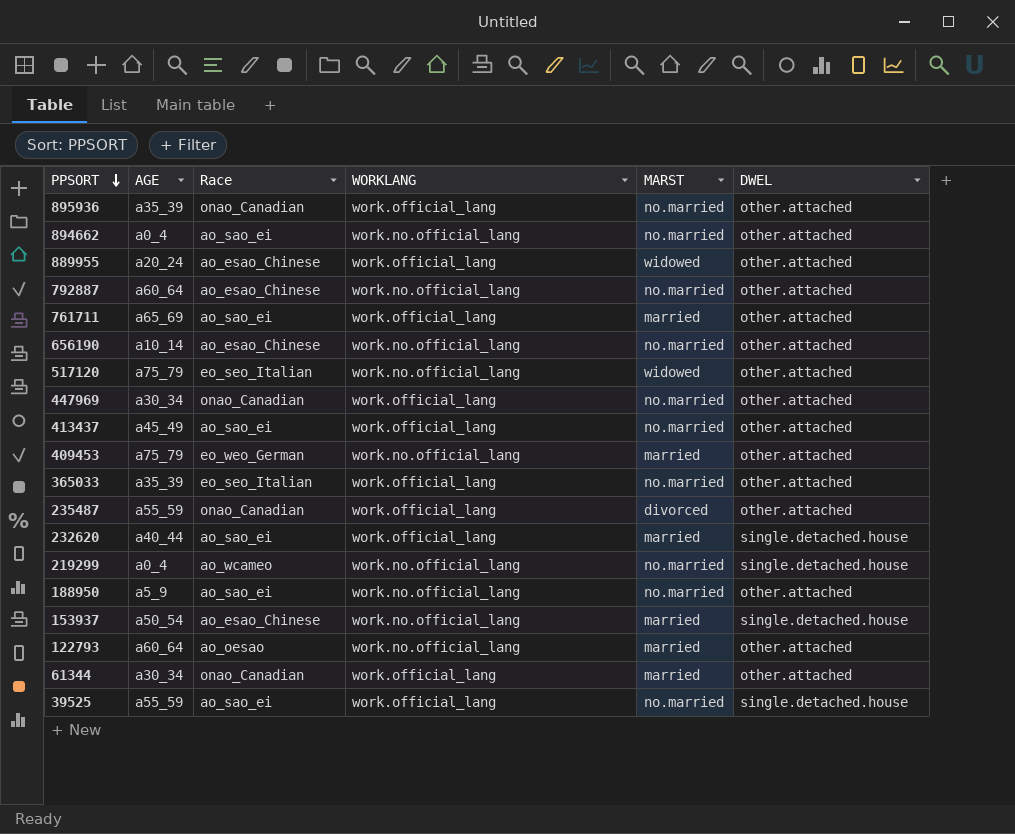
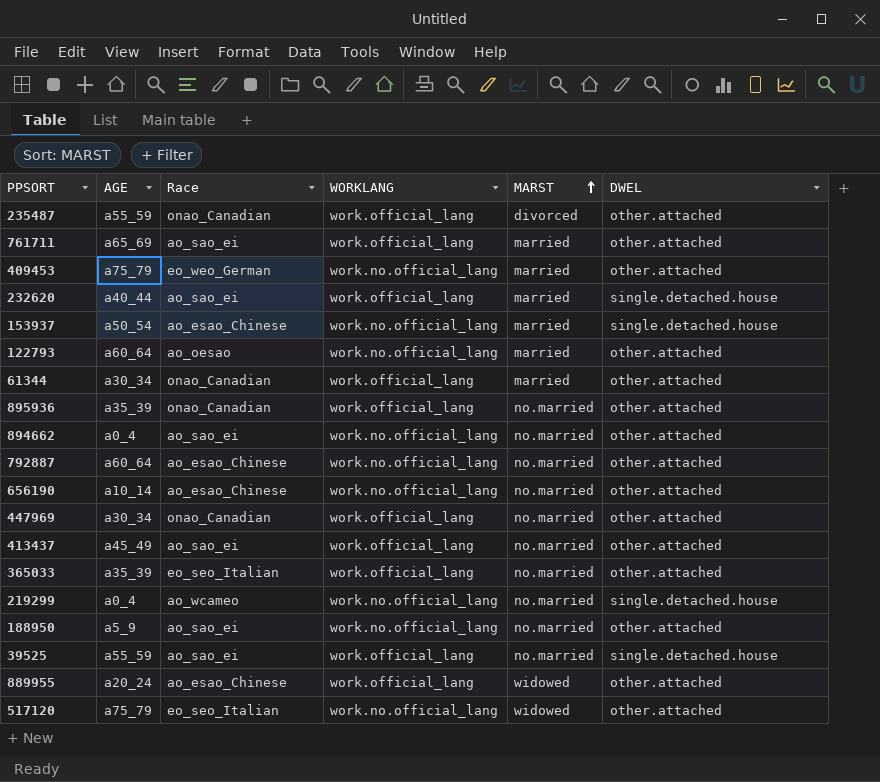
row order: PPSORT descending -> MARST ascending

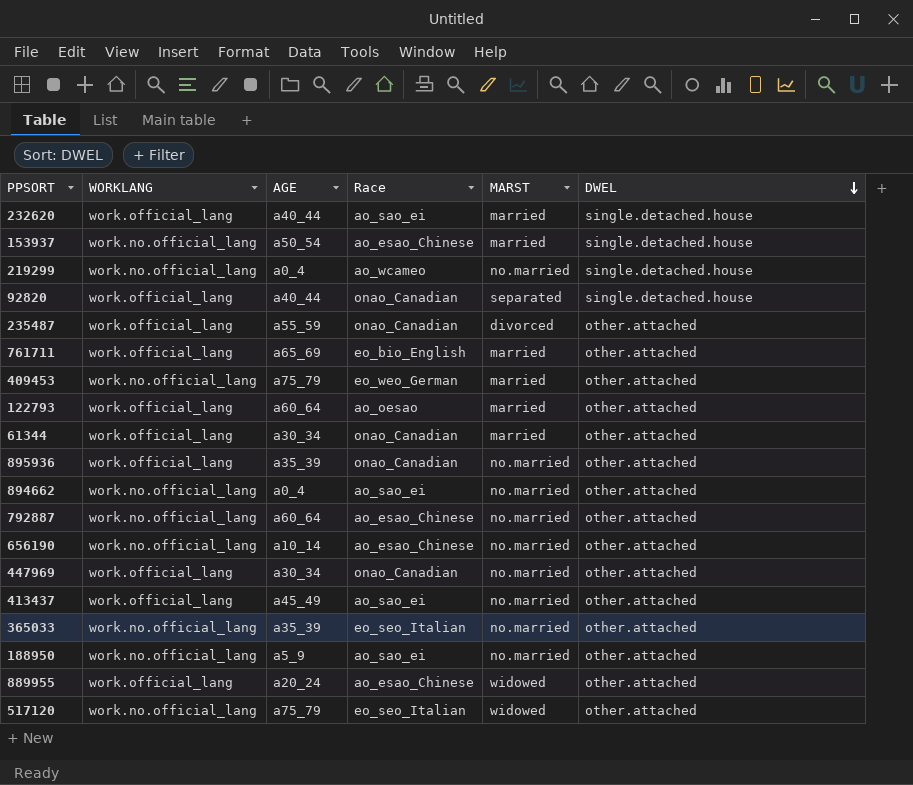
row order: MARST ascending -> DWEL descending
column WORKLANG | position: 4 -> 2
row 39525: a55_59 | ao_sao_ei | work.official_lang | no.married | single.detached.house -> none
row 92820: none -> work.official_lang | a40_44 | onao_Canadian | separated | single.detached.house
761711 | Race: ao_sao_ei -> eo_bio_English
122793 | WORKLANG: work.no.official_lang -> work.official_lang
365033 | WORKLANG: work.official_lang -> work.no.official_lang

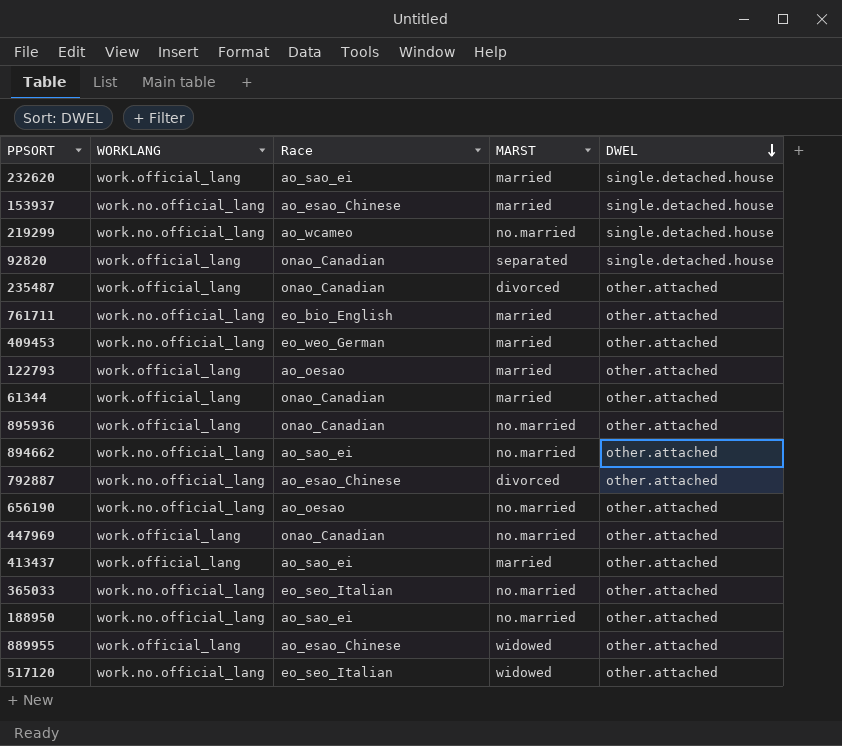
column AGE | position: 3 -> none
761711 | WORKLANG: work.official_lang -> work.no.official_lang
792887 | MARST: no.married -> divorced
656190 | Race: ao_esao_Chinese -> ao_oesao
413437 | MARST: no.married -> married

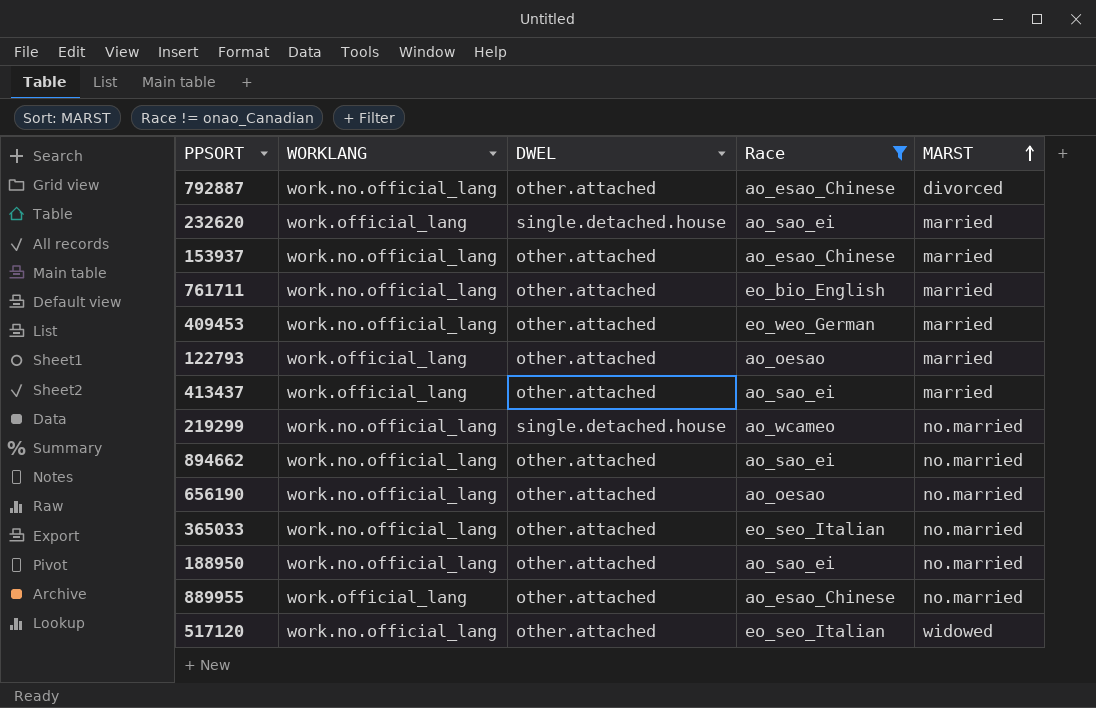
filter: none -> Race != onao_Canadian
row order: DWEL descending -> MARST ascending
column DWEL | position: 5 -> 3
153937 | DWEL: single.detached.house -> other.attached
889955 | MARST: widowed -> no.married

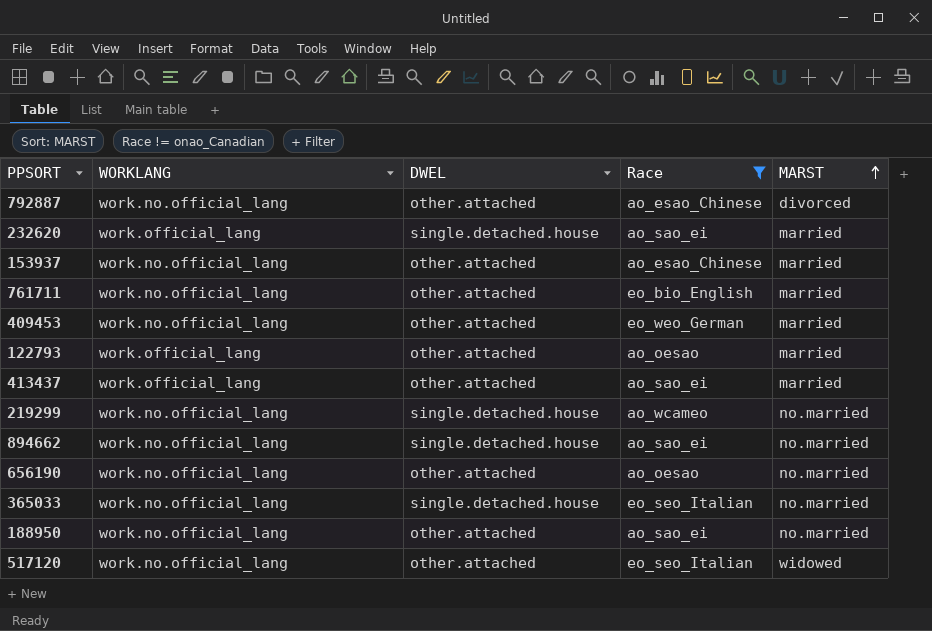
row 889955: work.official_lang | other.attached | ao_esao_Chinese | no.married -> none
894662 | DWEL: other.attached -> single.detached.house
365033 | DWEL: other.attached -> single.detached.house

